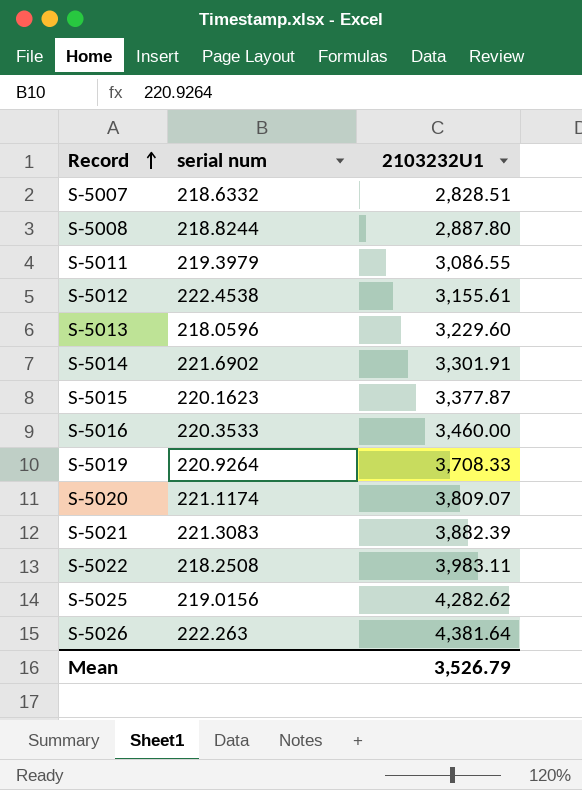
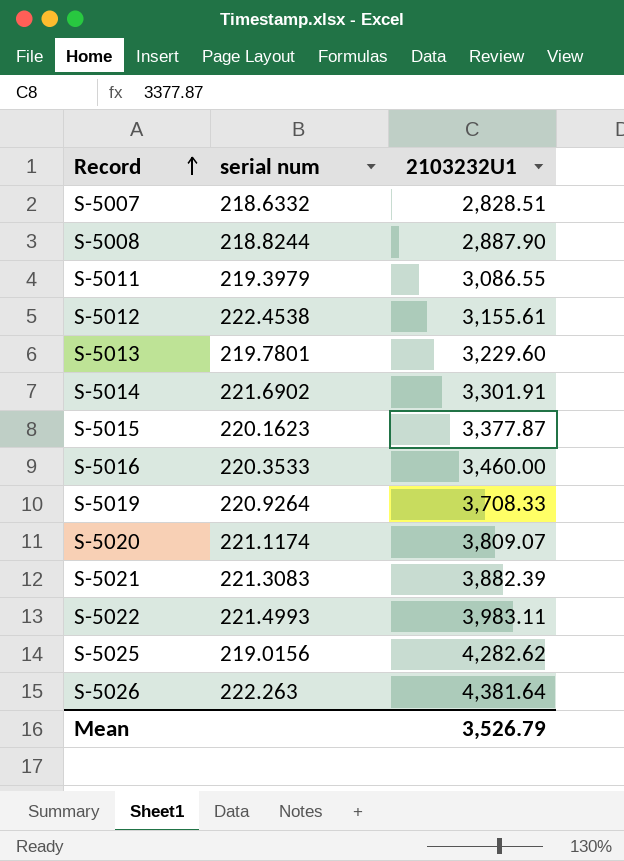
S-5008 | 2103232U1: 2,887.80 -> 2,887.90
S-5013 | serial num: 218.0596 -> 219.7801
S-5022 | serial num: 218.2508 -> 221.4993

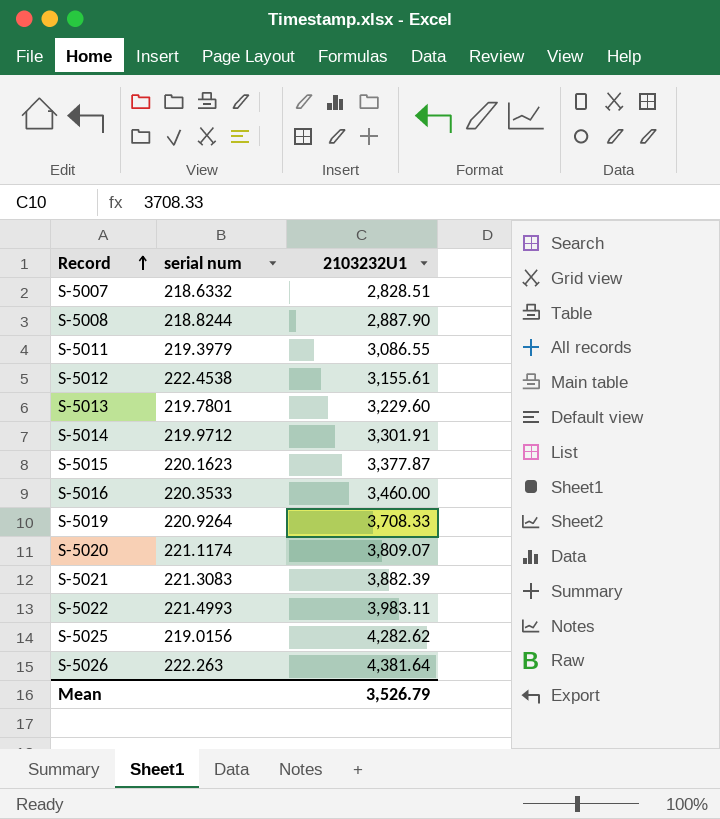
S-5014 | serial num: 221.6902 -> 219.9712

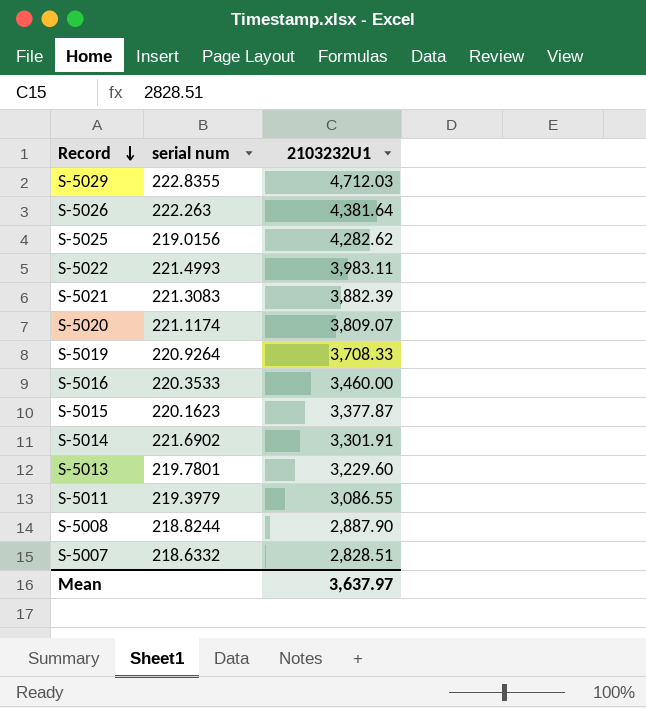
row order: Record ascending -> Record descending
row S-5012: 222.4538 | 3,155.61 -> none
row S-5029: none -> 222.8355 | 4,712.03
S-5014 | serial num: 219.9712 -> 221.6902
Mean | 2103232U1: 3,526.79 -> 3,637.97

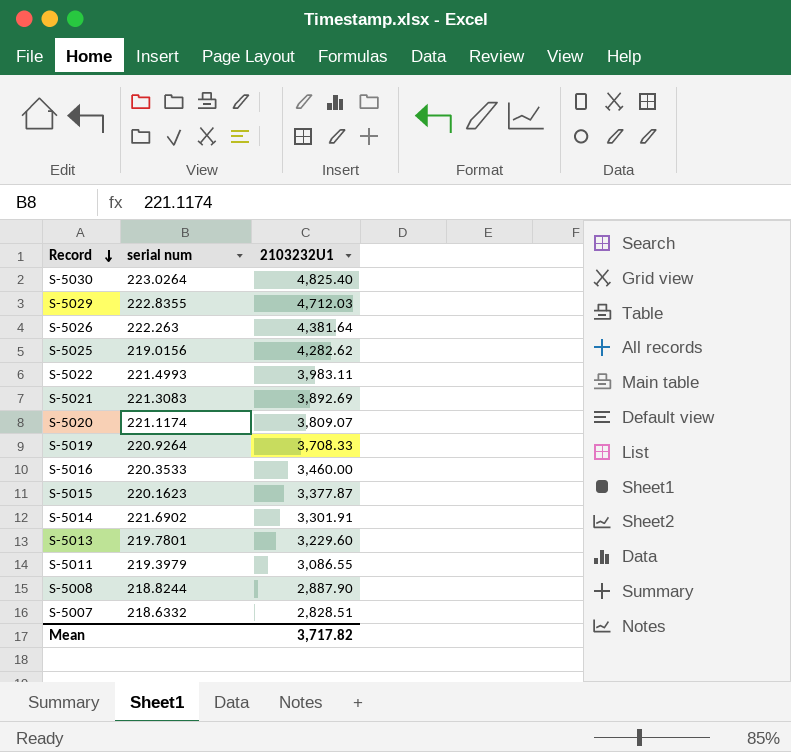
row S-5030: none -> 223.0264 | 4,825.40
S-5021 | 2103232U1: 3,882.39 -> 3,892.69
Mean | 2103232U1: 3,637.97 -> 3,717.82

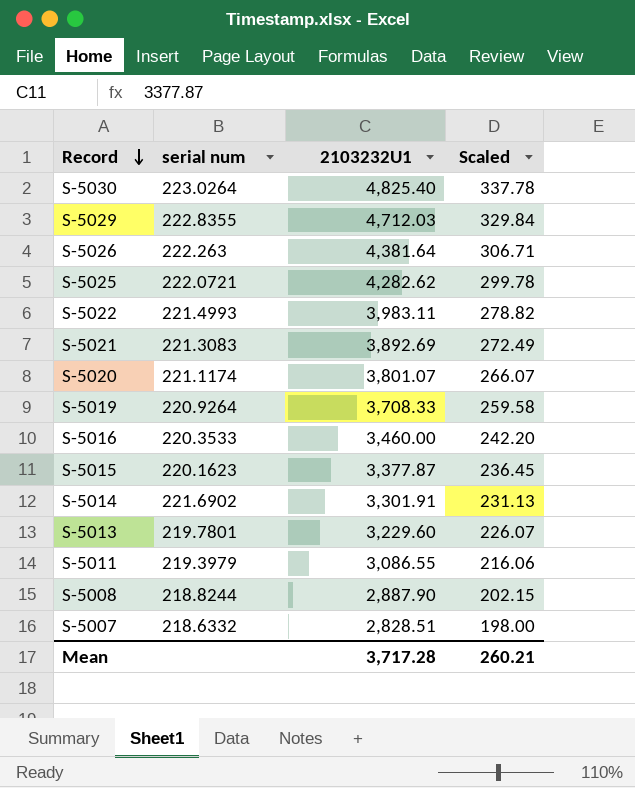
column Scaled | formula: none -> [2103232U1] * 0.07
S-5025 | serial num: 219.0156 -> 222.0721
S-5020 | 2103232U1: 3,809.07 -> 3,801.07
Mean | 2103232U1: 3,717.82 -> 3,717.28

